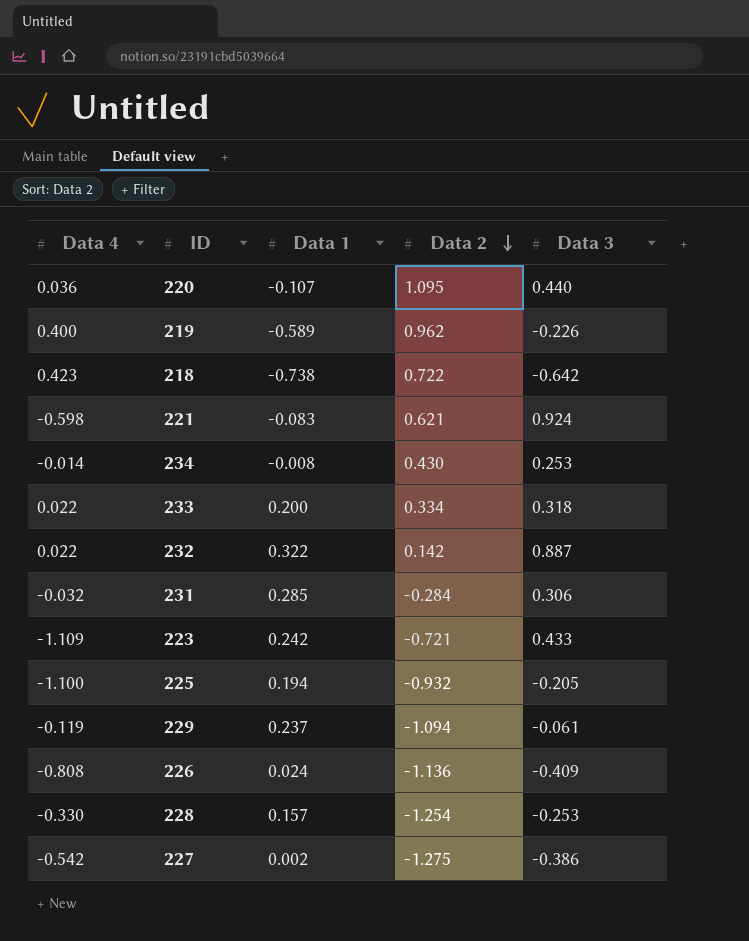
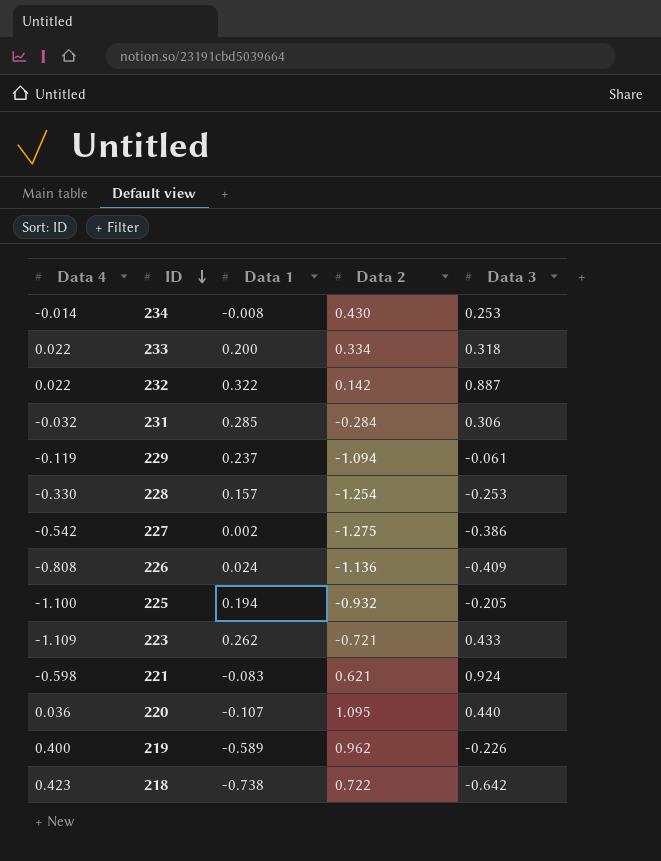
row order: Data 2 descending -> ID descending
223 | Data 1: 0.242 -> 0.262

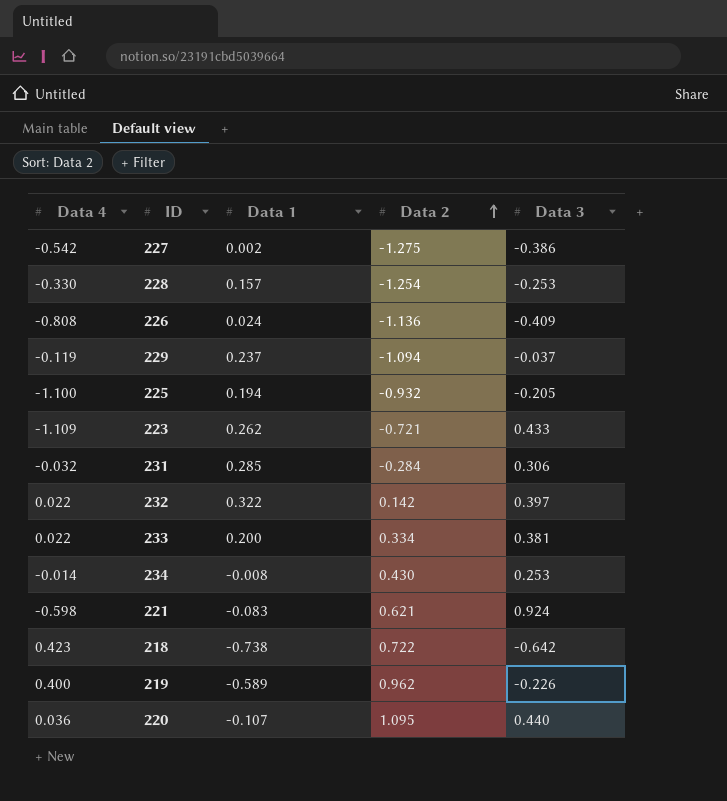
row order: ID descending -> Data 2 ascending
229 | Data 3: -0.061 -> -0.037
232 | Data 3: 0.887 -> 0.397
233 | Data 3: 0.318 -> 0.381

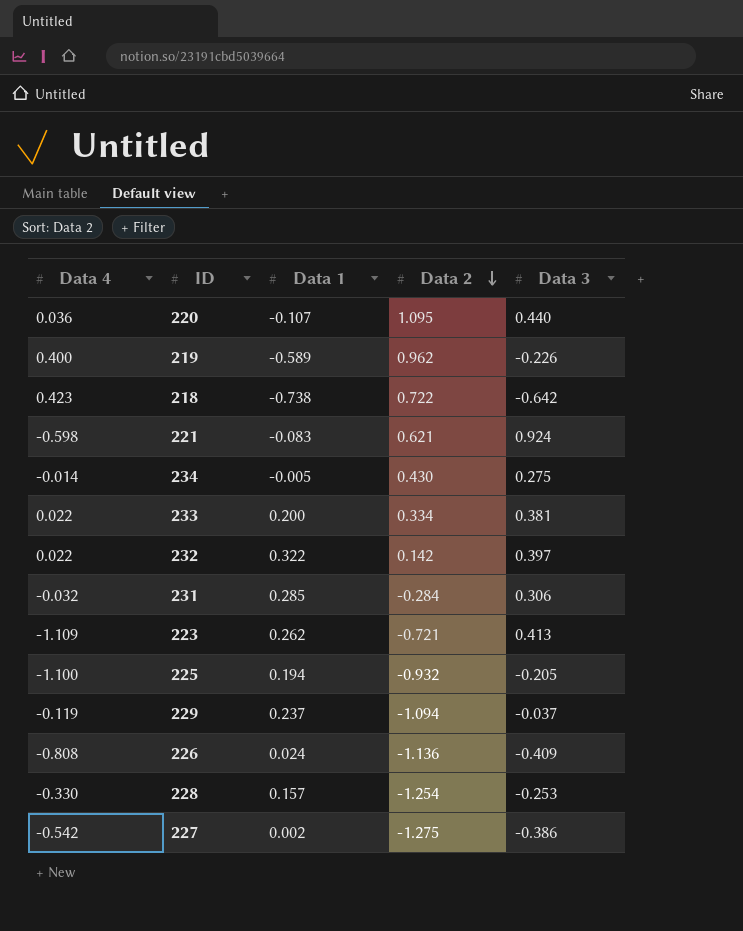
row order: Data 2 ascending -> Data 2 descending
234 | Data 1: -0.008 -> -0.005
234 | Data 3: 0.253 -> 0.275
223 | Data 3: 0.433 -> 0.413

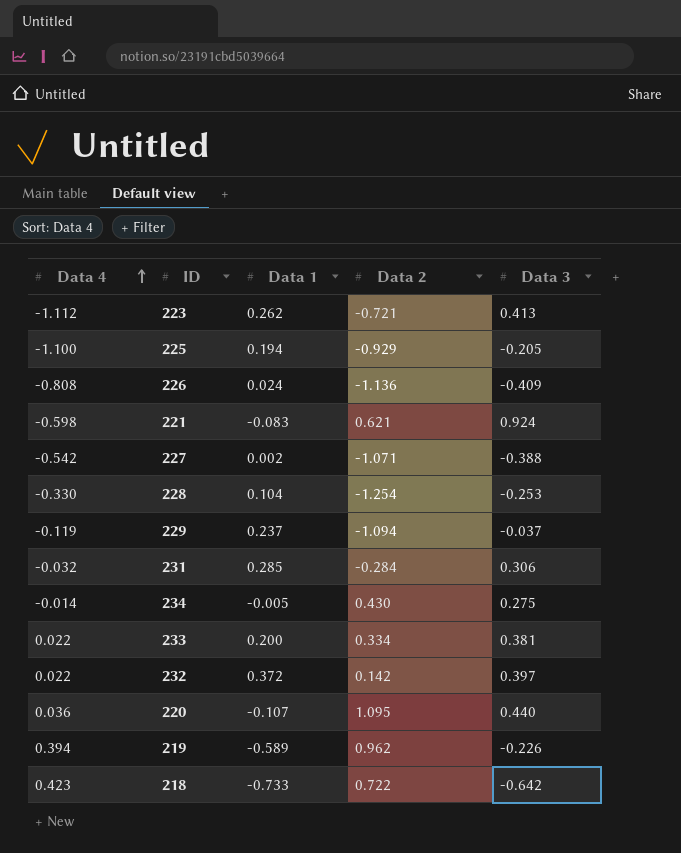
row order: Data 2 descending -> Data 4 ascending
223 | Data 4: -1.109 -> -1.112
225 | Data 2: -0.932 -> -0.929
227 | Data 2: -1.275 -> -1.071
227 | Data 3: -0.386 -> -0.388
228 | Data 1: 0.157 -> 0.104
232 | Data 1: 0.322 -> 0.372
219 | Data 4: 0.400 -> 0.394
218 | Data 1: -0.738 -> -0.733

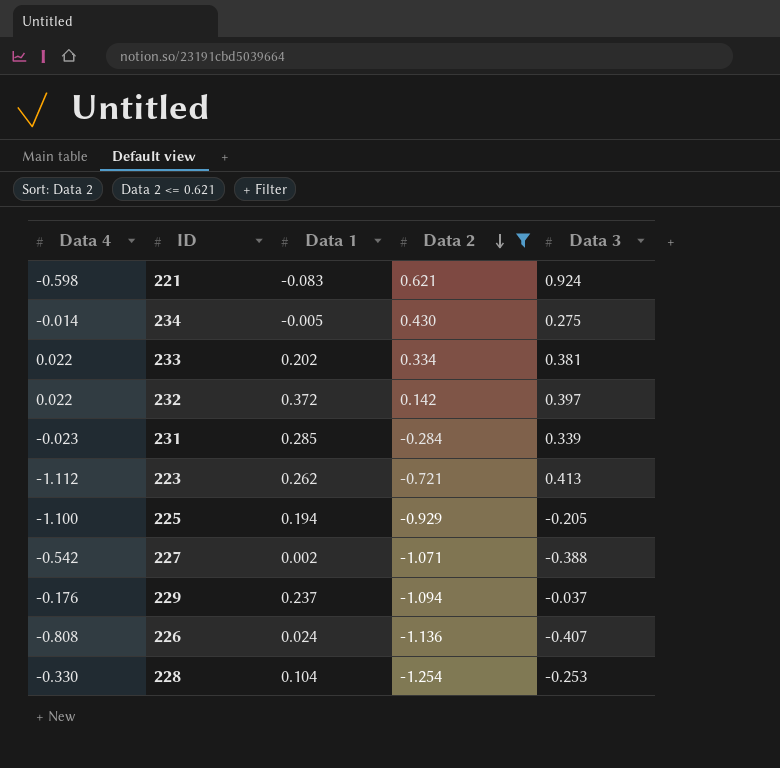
filter: none -> Data 2 <= 0.621
row order: Data 4 ascending -> Data 2 descending
233 | Data 1: 0.200 -> 0.202
231 | Data 4: -0.032 -> -0.023
231 | Data 3: 0.306 -> 0.339
229 | Data 4: -0.119 -> -0.176
226 | Data 3: -0.409 -> -0.407

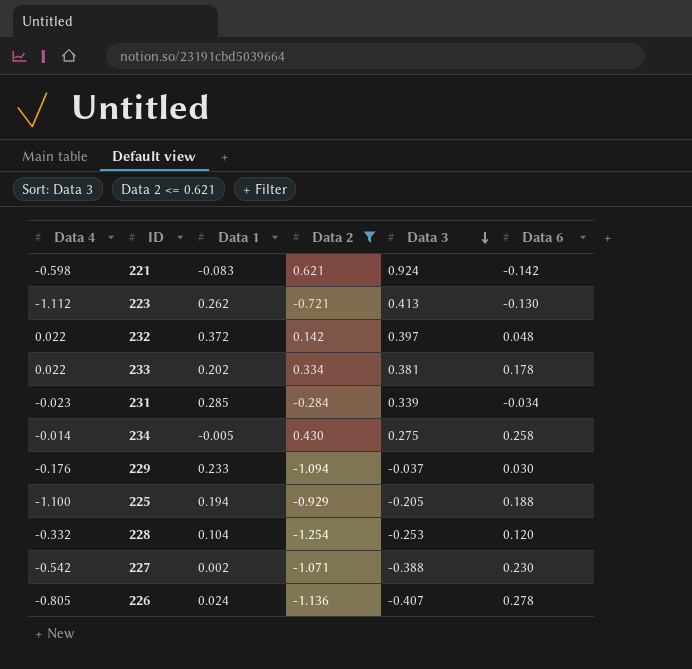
row order: Data 2 descending -> Data 3 descending
column Data 6 | position: none -> 6
229 | Data 1: 0.237 -> 0.233
228 | Data 4: -0.330 -> -0.332
226 | Data 4: -0.808 -> -0.805

